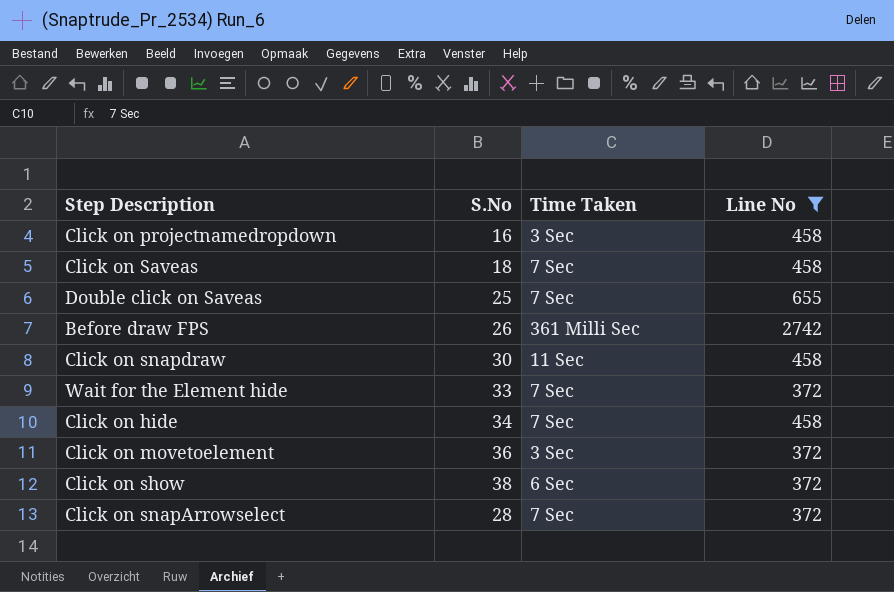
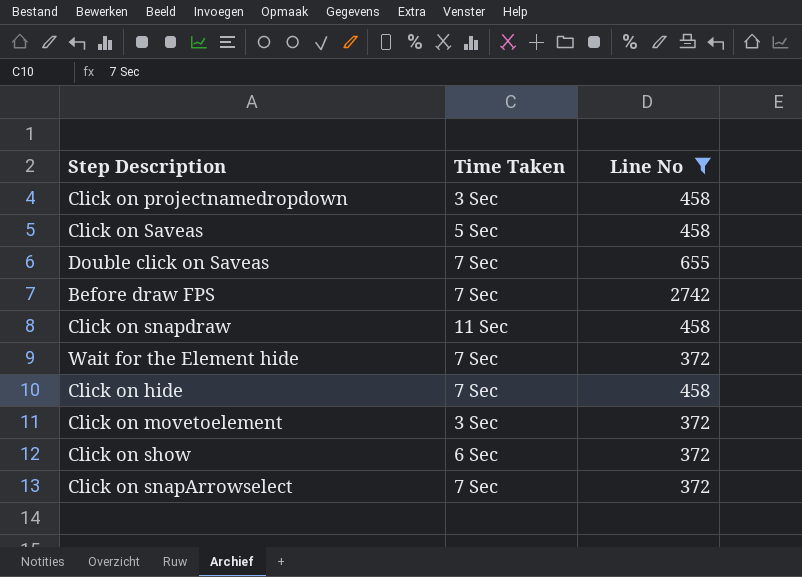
column S.No | position: 2 -> none
Click on Saveas | Time Taken: 7 Sec -> 5 Sec
Before draw FPS | Time Taken: 361 Milli Sec -> 7 Sec

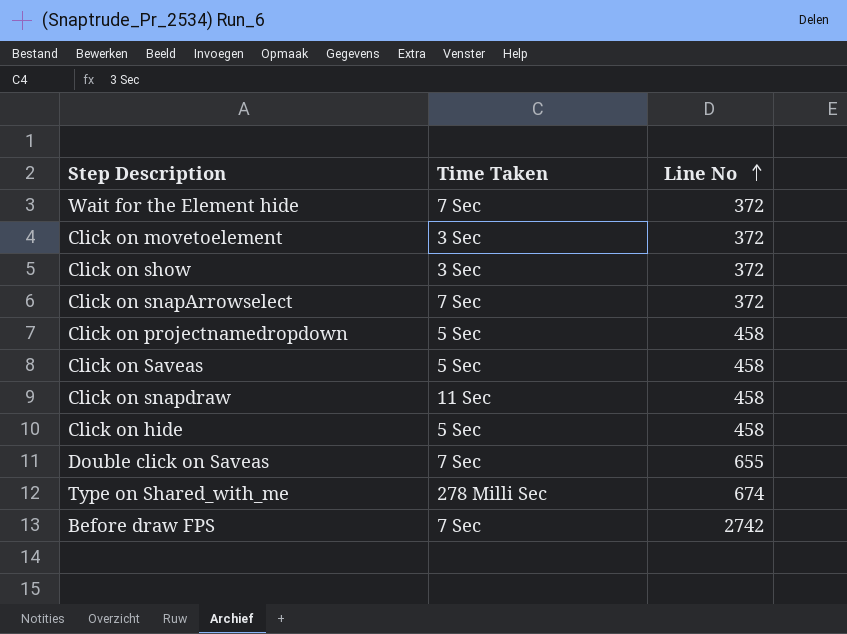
filter: Line No != 674 -> none
row order: none -> Line No ascending
Click on show | Time Taken: 6 Sec -> 3 Sec
Click on projectnamedropdown | Time Taken: 3 Sec -> 5 Sec
Click on hide | Time Taken: 7 Sec -> 5 Sec

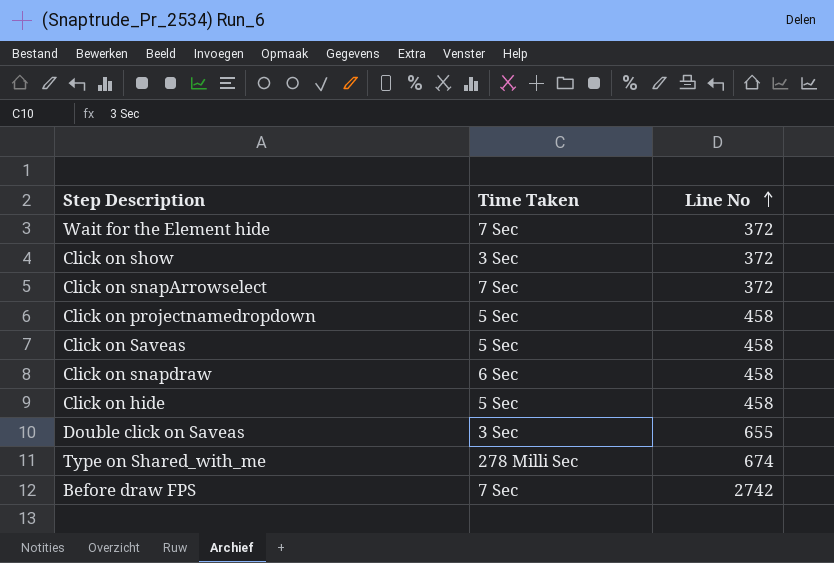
row Click on movetoelement: 3 Sec | 372 -> none
Click on snapdraw | Time Taken: 11 Sec -> 6 Sec
Double click on Saveas | Time Taken: 7 Sec -> 3 Sec

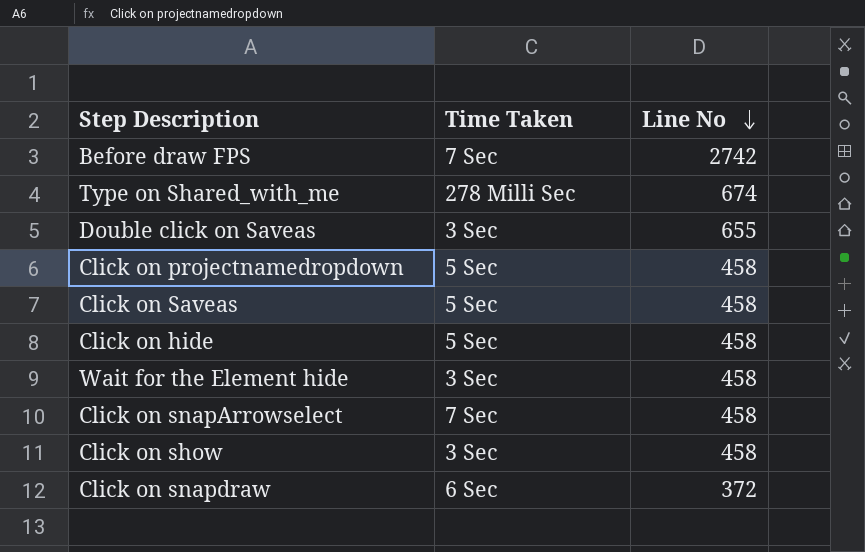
row order: Line No ascending -> Line No descending
Wait for the Element hide | Time Taken: 7 Sec -> 3 Sec
Wait for the Element hide | Line No: 372 -> 458
Click on snapArrowselect | Line No: 372 -> 458
Click on show | Line No: 372 -> 458
Click on snapdraw | Line No: 458 -> 372

